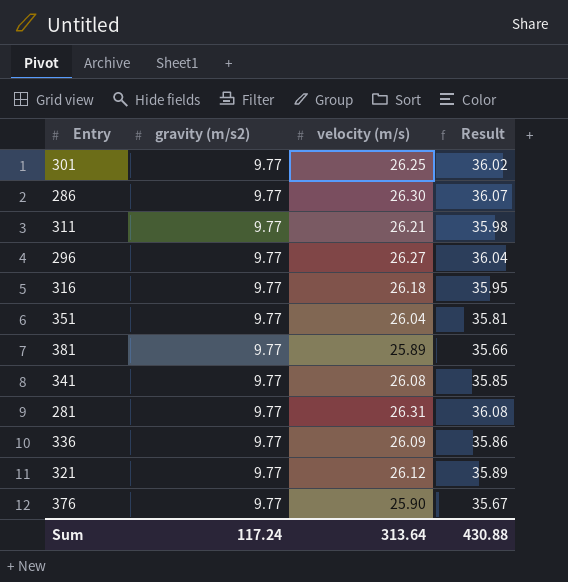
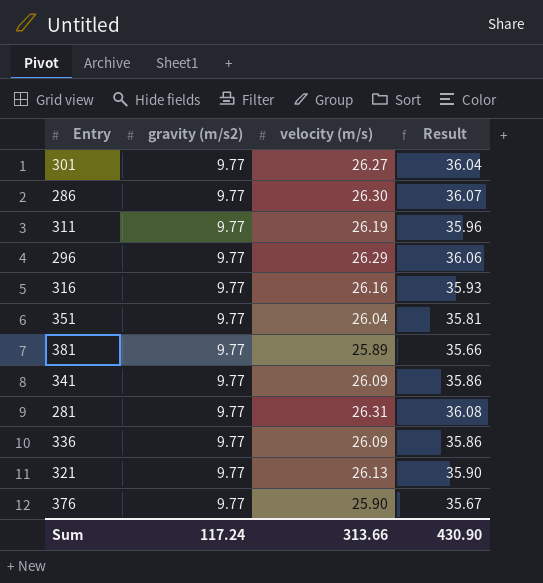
301 | velocity (m/s): 26.25 -> 26.27
301 | Result: 36.02 -> 36.04
311 | velocity (m/s): 26.21 -> 26.19
311 | Result: 35.98 -> 35.96
296 | velocity (m/s): 26.27 -> 26.29
296 | Result: 36.04 -> 36.06
316 | velocity (m/s): 26.18 -> 26.16
316 | Result: 35.95 -> 35.93
341 | velocity (m/s): 26.08 -> 26.09
341 | Result: 35.85 -> 35.86
321 | velocity (m/s): 26.12 -> 26.13
321 | Result: 35.89 -> 35.90
Sum | velocity (m/s): 313.64 -> 313.66
Sum | Result: 430.88 -> 430.90

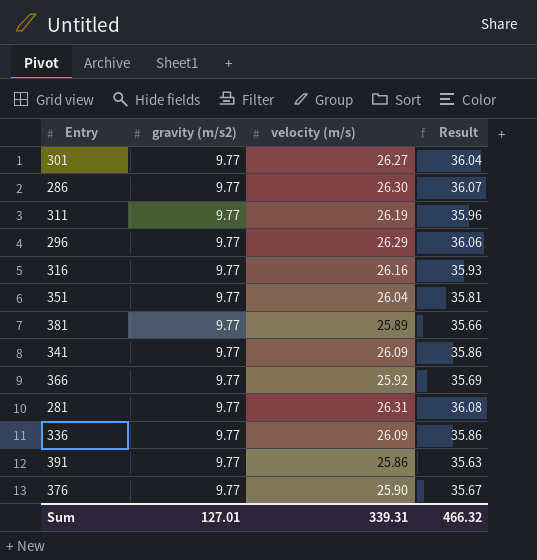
row 321: 9.77 | 26.13 | 35.90 -> none
row 366: none -> 9.77 | 25.92 | 35.69
row 391: none -> 9.77 | 25.86 | 35.63
Sum | gravity (m/s2): 117.24 -> 127.01
Sum | velocity (m/s): 313.66 -> 339.31
Sum | Result: 430.90 -> 466.32

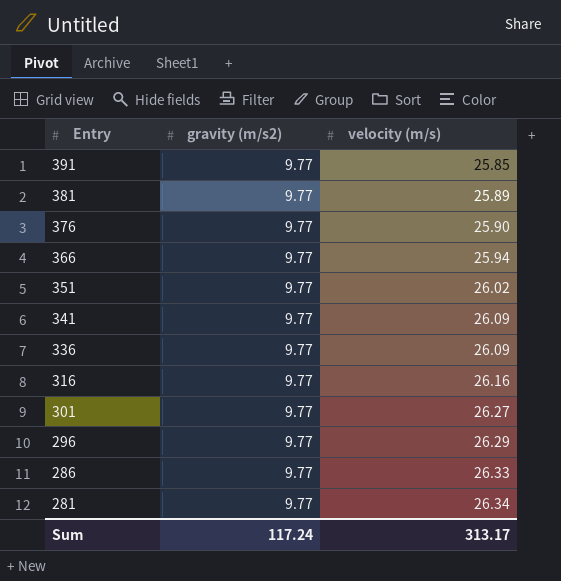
row order: none -> Entry descending
column Result | formula: [gravity (m/s2)] + [velocity (m/s)] -> none
row 311: 9.77 | 26.19 | 35.96 -> none
391 | velocity (m/s): 25.86 -> 25.85
366 | velocity (m/s): 25.92 -> 25.94
351 | velocity (m/s): 26.04 -> 26.02
286 | velocity (m/s): 26.30 -> 26.33
281 | velocity (m/s): 26.31 -> 26.34
Sum | gravity (m/s2): 127.01 -> 117.24
Sum | velocity (m/s): 339.31 -> 313.17

